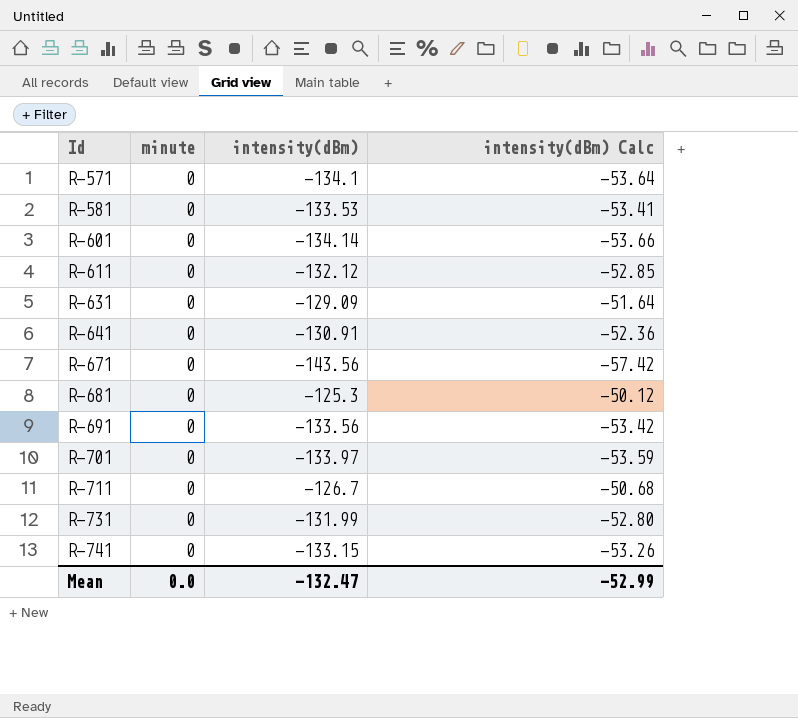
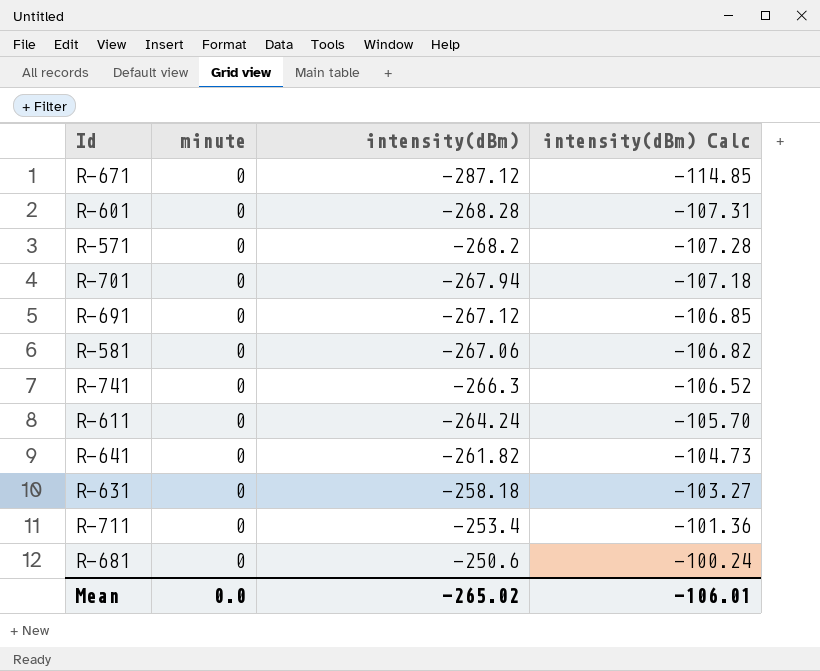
row order: Id ascending -> intensity(dBm) ascending
row R-731: 0 | -131.99 | -52.80 -> none
R-671 | intensity(dBm): -143.56 -> -287.12
R-671 | intensity(dBm) Calc: -57.42 -> -114.85
R-601 | intensity(dBm): -134.14 -> -268.28
R-601 | intensity(dBm) Calc: -53.66 -> -107.31
R-571 | intensity(dBm): -134.1 -> -268.2
R-571 | intensity(dBm) Calc: -53.64 -> -107.28
R-701 | intensity(dBm): -133.97 -> -267.94
R-701 | intensity(dBm) Calc: -53.59 -> -107.18
R-691 | intensity(dBm): -133.56 -> -267.12
R-691 | intensity(dBm) Calc: -53.42 -> -106.85
R-581 | intensity(dBm): -133.53 -> -267.06
R-581 | intensity(dBm) Calc: -53.41 -> -106.82
R-741 | intensity(dBm): -133.15 -> -266.3
R-741 | intensity(dBm) Calc: -53.26 -> -106.52
R-611 | intensity(dBm): -132.12 -> -264.24
R-611 | intensity(dBm) Calc: -52.85 -> -105.70
R-641 | intensity(dBm): -130.91 -> -261.82
R-641 | intensity(dBm) Calc: -52.36 -> -104.73
R-631 | intensity(dBm): -129.09 -> -258.18
R-631 | intensity(dBm) Calc: -51.64 -> -103.27
R-711 | intensity(dBm): -126.7 -> -253.4
R-711 | intensity(dBm) Calc: -50.68 -> -101.36
R-681 | intensity(dBm): -125.3 -> -250.6
R-681 | intensity(dBm) Calc: -50.12 -> -100.24
Mean | intensity(dBm): -132.47 -> -265.02
Mean | intensity(dBm) Calc: -52.99 -> -106.01

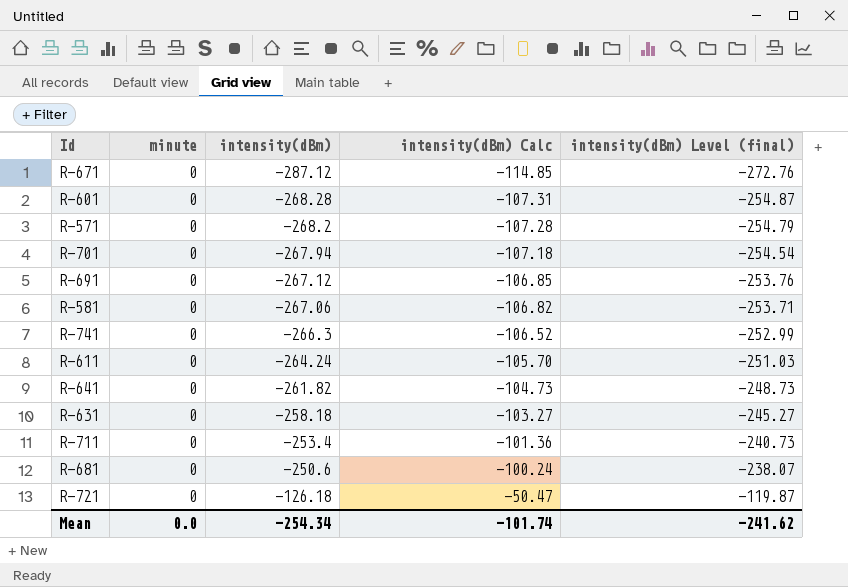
column intensity(dBm) Level (final) | formula: none -> [intensity(dBm)] * 0.95
row R-721: none -> 0 | -126.18 | -50.47 | -119.87
Mean | intensity(dBm): -265.02 -> -254.34
Mean | intensity(dBm) Calc: -106.01 -> -101.74

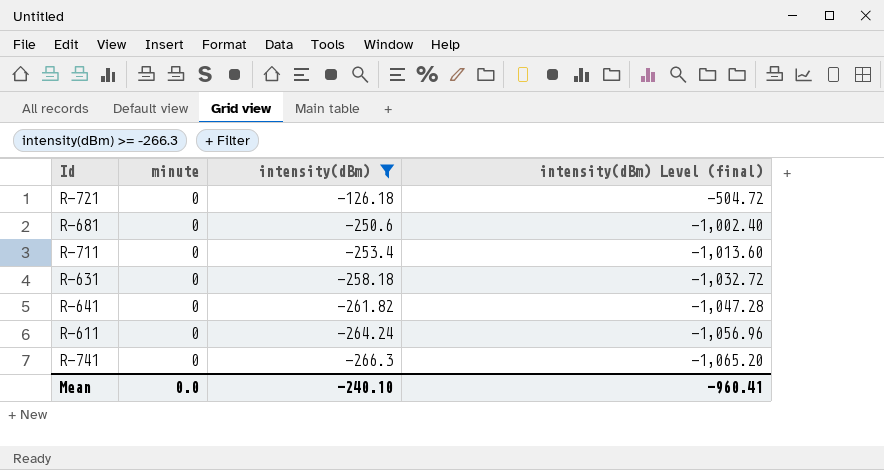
filter: none -> intensity(dBm) >= -266.3
row order: intensity(dBm) ascending -> intensity(dBm) descending
column intensity(dBm) Calc | formula: [intensity(dBm)] * 0.4 -> none
column intensity(dBm) Level (final) | formula: [intensity(dBm)] * 0.95 -> [intensity(dBm)] * 4
Mean | intensity(dBm): -254.34 -> -240.10
Mean | intensity(dBm) Level (final): -241.62 -> -960.41

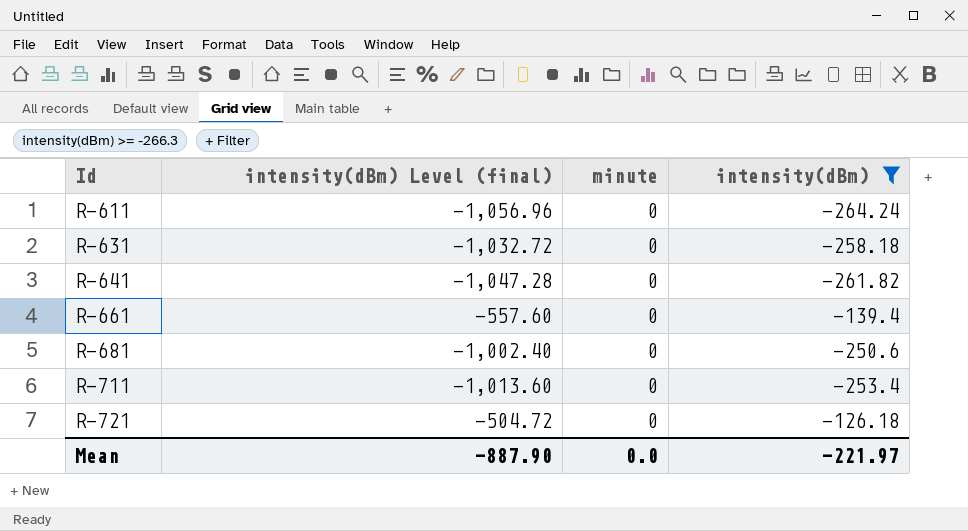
row order: intensity(dBm) descending -> Id ascending
column intensity(dBm) Level (final) | position: 4 -> 2
row R-741: 0 | -266.3 | -1,065.20 -> none
row R-661: none -> -557.60 | 0 | -139.4
Mean | intensity(dBm) Level (final): -960.41 -> -887.90
Mean | intensity(dBm): -240.10 -> -221.97

